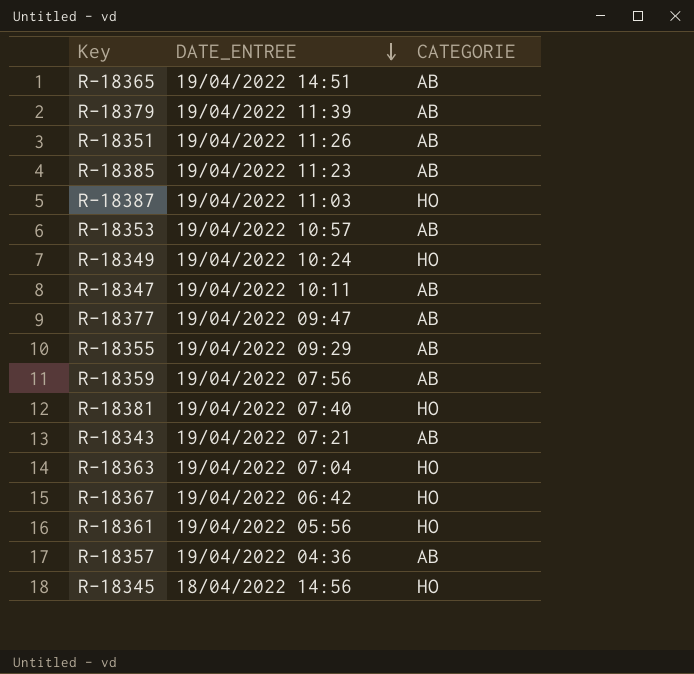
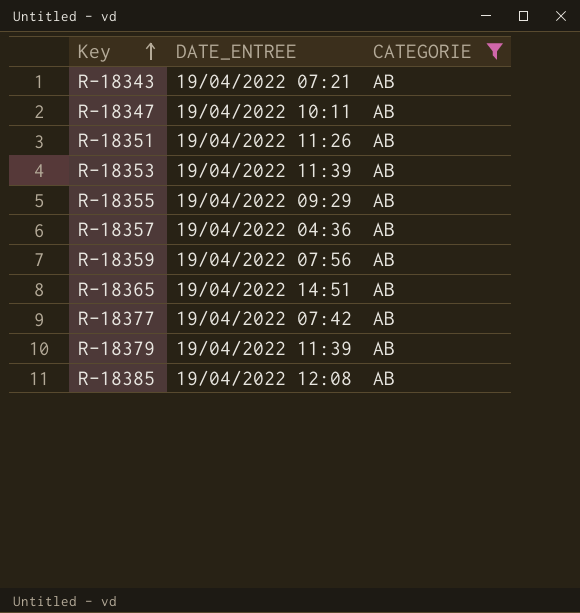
filter: none -> CATEGORIE = AB
row order: DATE_ENTREE descending -> Key ascending
R-18353 | DATE_ENTREE: 19/04/2022 10:57 -> 19/04/2022 11:39
R-18377 | DATE_ENTREE: 19/04/2022 09:47 -> 19/04/2022 07:42
R-18385 | DATE_ENTREE: 19/04/2022 11:23 -> 19/04/2022 12:08

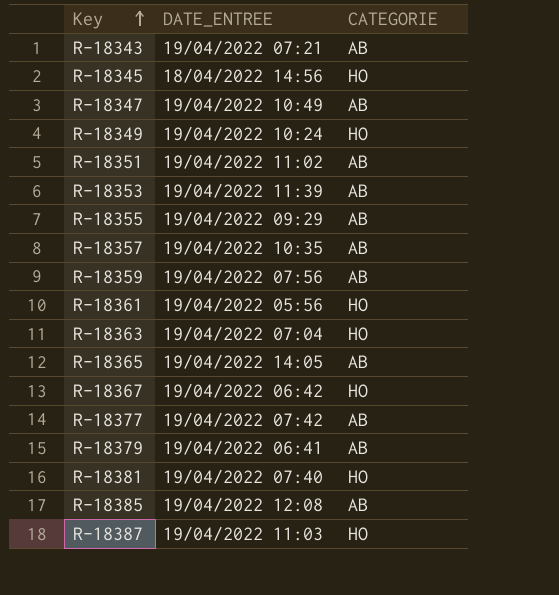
filter: CATEGORIE = AB -> none
R-18347 | DATE_ENTREE: 19/04/2022 10:11 -> 19/04/2022 10:49
R-18351 | DATE_ENTREE: 19/04/2022 11:26 -> 19/04/2022 11:02
R-18357 | DATE_ENTREE: 19/04/2022 04:36 -> 19/04/2022 10:35
R-18365 | DATE_ENTREE: 19/04/2022 14:51 -> 19/04/2022 14:05
R-18379 | DATE_ENTREE: 19/04/2022 11:39 -> 19/04/2022 06:41

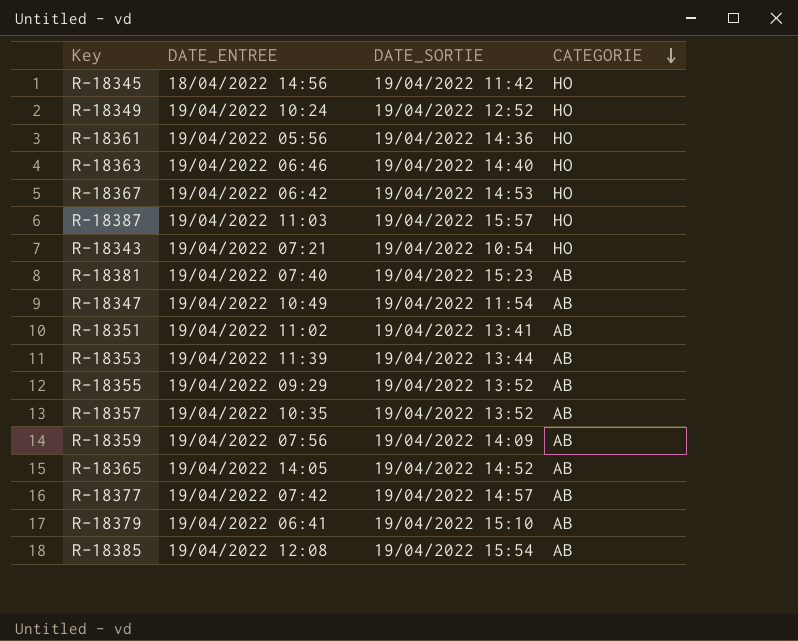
row order: Key ascending -> CATEGORIE descending
column DATE_SORTIE | position: none -> 3
R-18363 | DATE_ENTREE: 19/04/2022 07:04 -> 19/04/2022 06:46
R-18343 | CATEGORIE: AB -> HO
R-18381 | CATEGORIE: HO -> AB

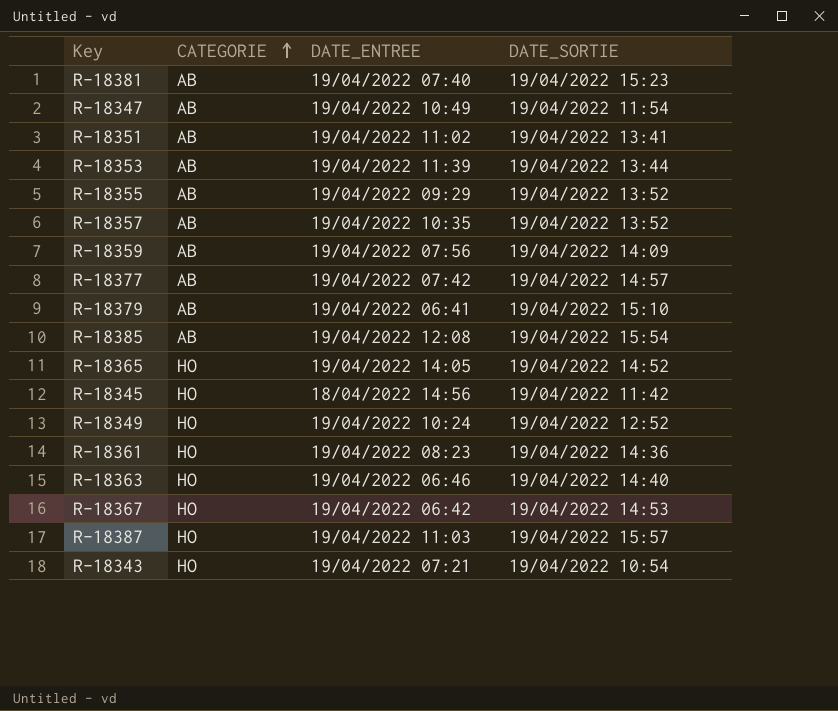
row order: CATEGORIE descending -> CATEGORIE ascending
column CATEGORIE | position: 4 -> 2
R-18365 | CATEGORIE: AB -> HO
R-18361 | DATE_ENTREE: 19/04/2022 05:56 -> 19/04/2022 08:23

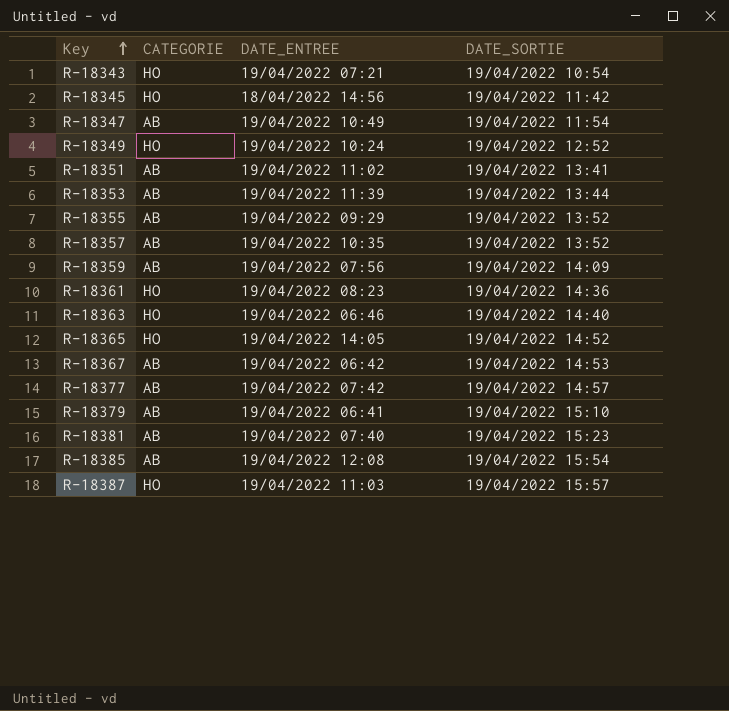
row order: CATEGORIE ascending -> Key ascending
R-18367 | CATEGORIE: HO -> AB

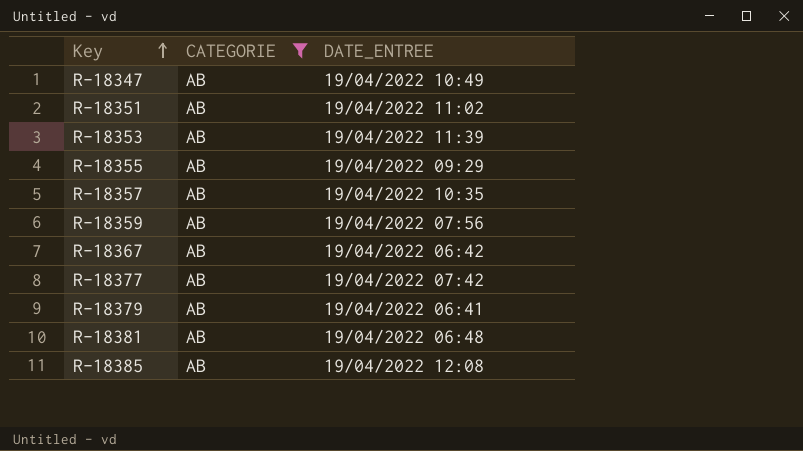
filter: none -> CATEGORIE = AB
column DATE_SORTIE | position: 4 -> none
R-18381 | DATE_ENTREE: 19/04/2022 07:40 -> 19/04/2022 06:48

